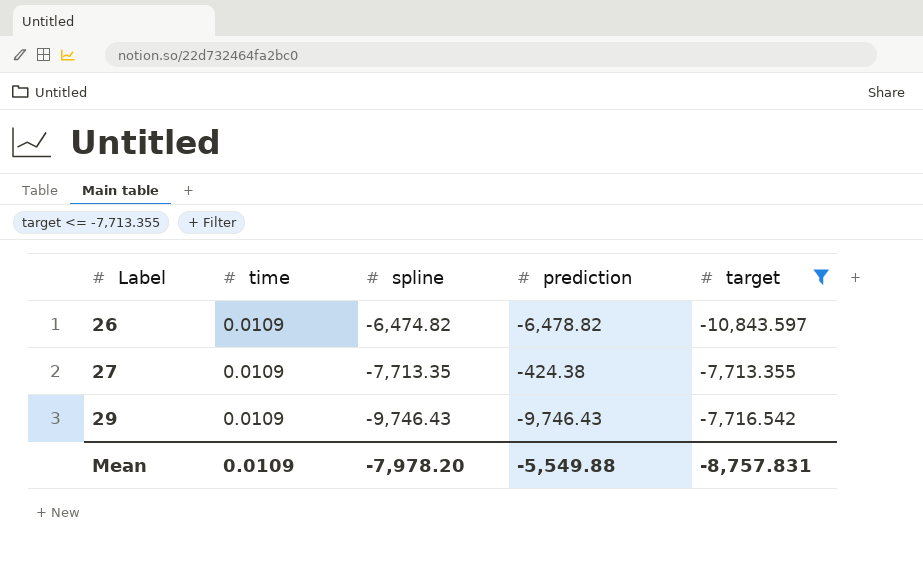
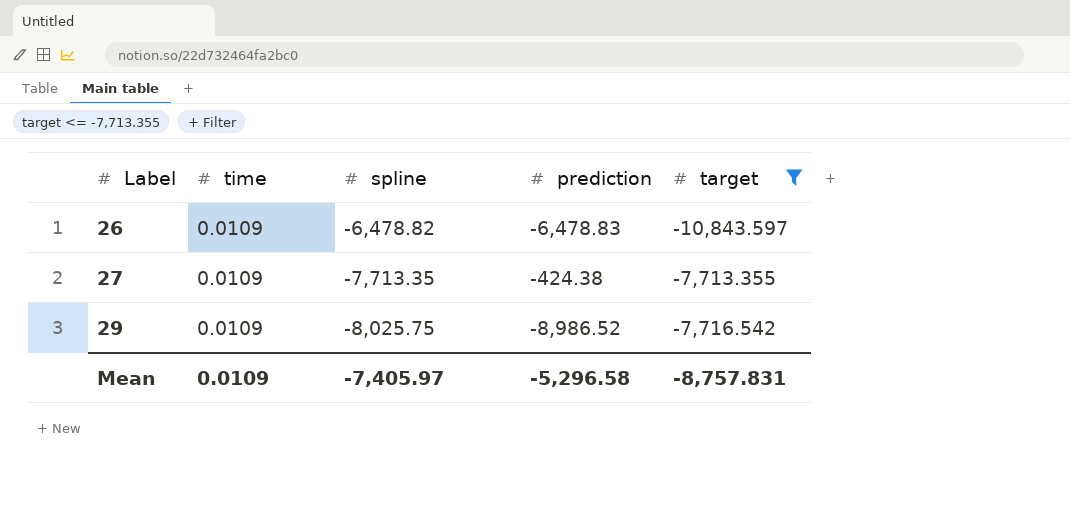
26 | spline: -6,474.82 -> -6,478.82
26 | prediction: -6,478.82 -> -6,478.83
29 | spline: -9,746.43 -> -8,025.75
29 | prediction: -9,746.43 -> -8,986.52
Mean | spline: -7,978.20 -> -7,405.97
Mean | prediction: -5,549.88 -> -5,296.58

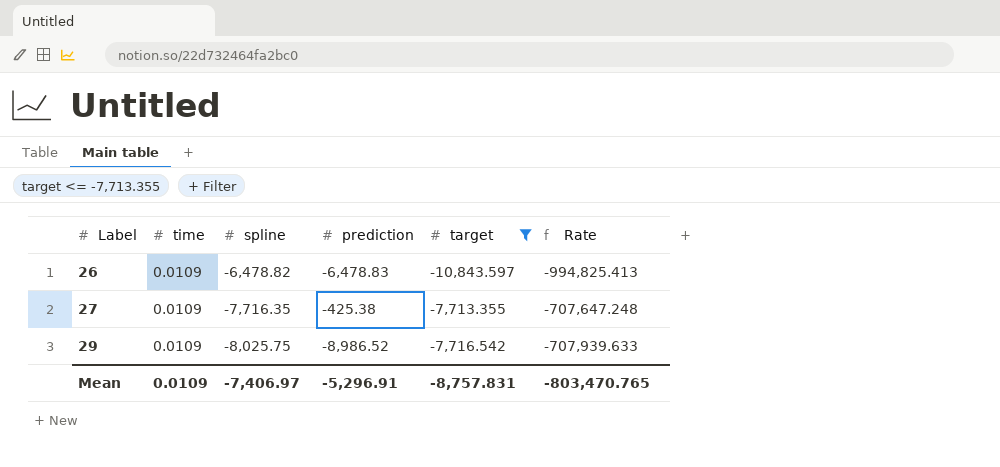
column Rate | formula: none -> [target] / [time]
27 | spline: -7,713.35 -> -7,716.35
27 | prediction: -424.38 -> -425.38
Mean | spline: -7,405.97 -> -7,406.97
Mean | prediction: -5,296.58 -> -5,296.91

